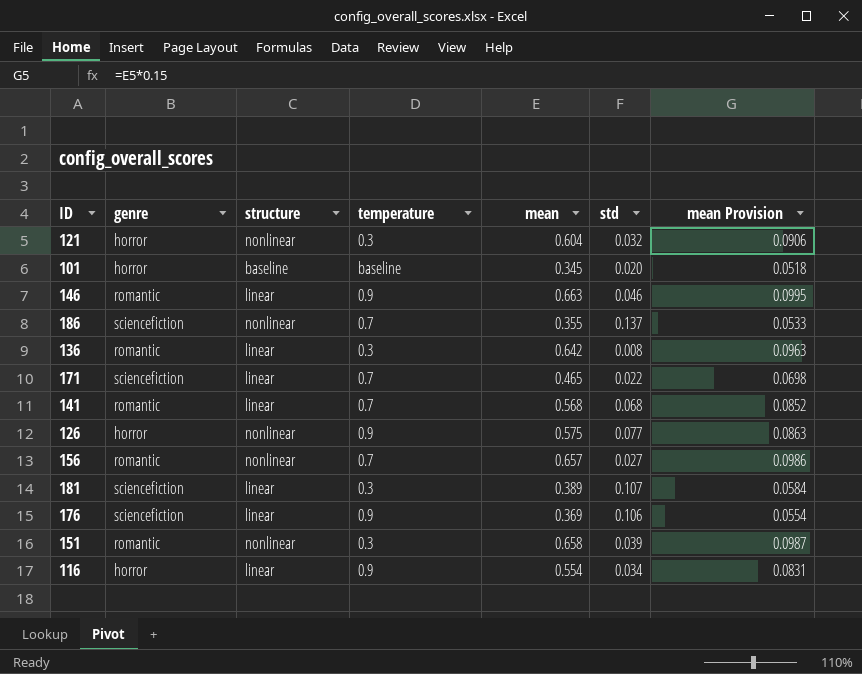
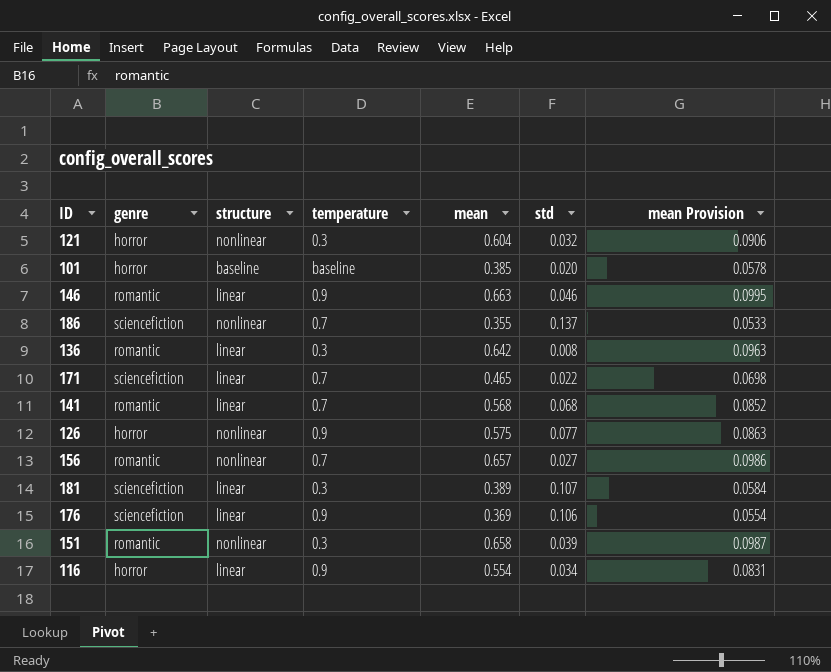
101 | mean: 0.345 -> 0.385
101 | mean Provision: 0.0518 -> 0.0578

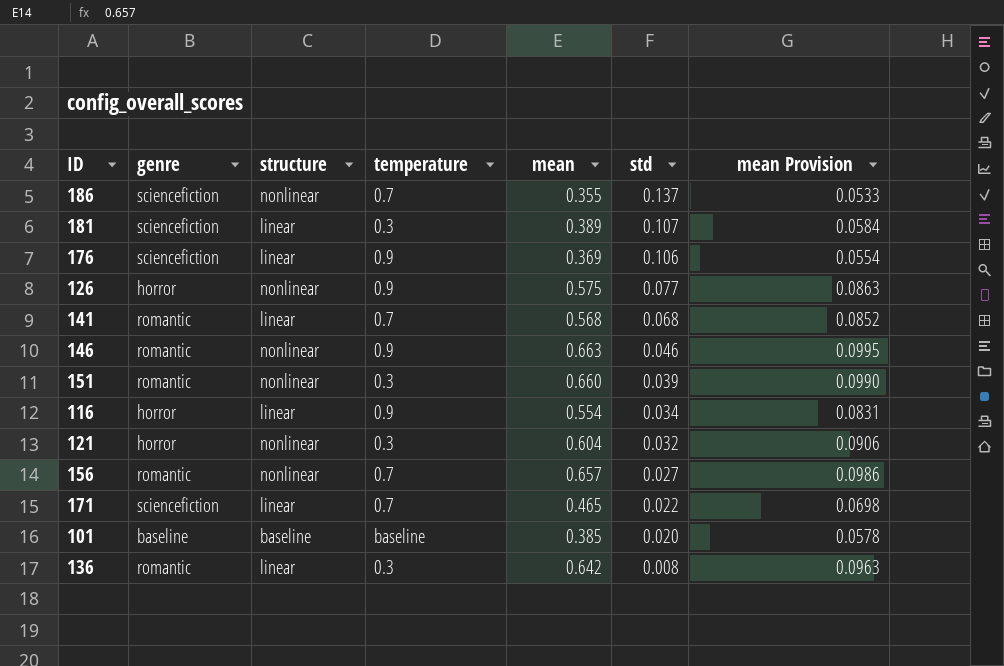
row order: none -> std descending
146 | structure: linear -> nonlinear
151 | mean: 0.658 -> 0.660
151 | mean Provision: 0.0987 -> 0.0990
101 | genre: horror -> baseline

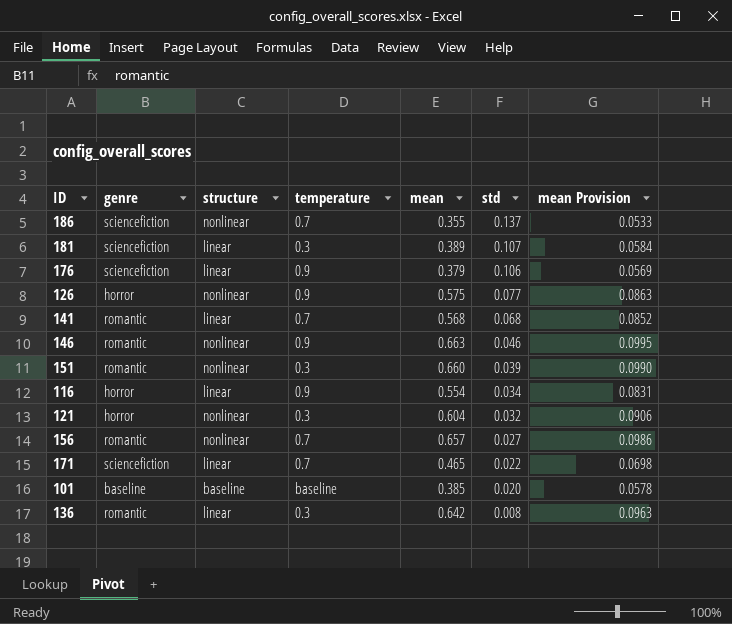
176 | mean: 0.369 -> 0.379
176 | mean Provision: 0.0554 -> 0.0569

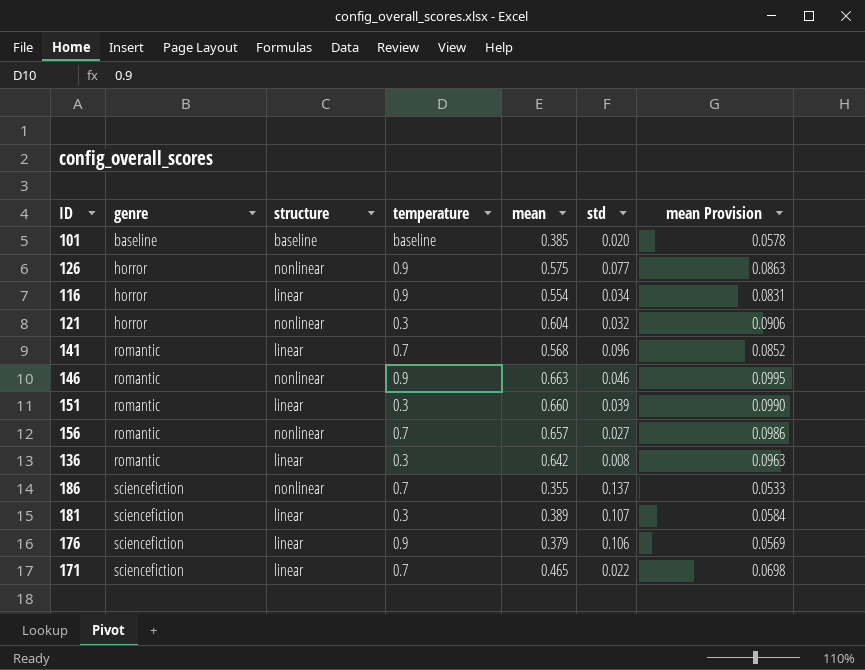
row order: std descending -> genre ascending
141 | std: 0.068 -> 0.096
151 | structure: nonlinear -> linear

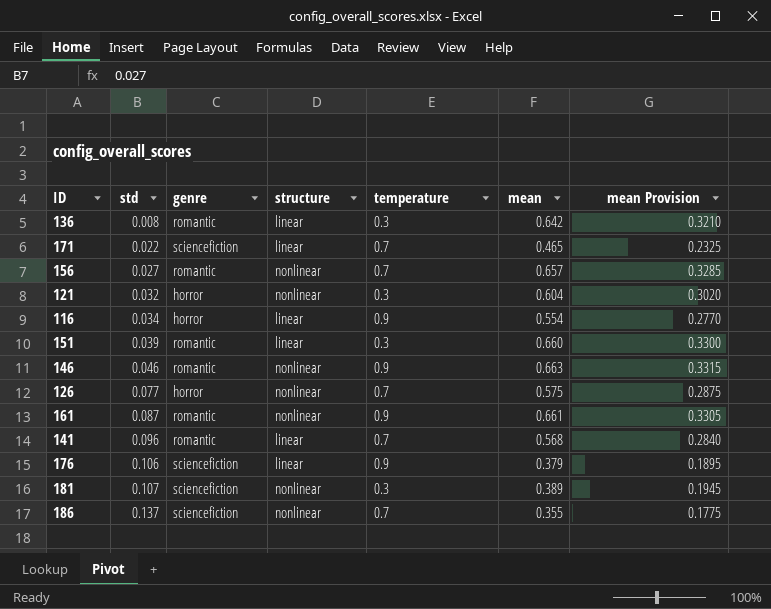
row order: genre ascending -> std ascending
column std | position: 6 -> 2
column mean Provision | formula: [mean] * 0.15 -> [mean] * 0.5
row 101: baseline | baseline | baseline | 0.385 | 0.020 | 0.0578 -> none
126 | temperature: 0.9 -> 0.7
row 161: none -> 0.087 | romantic | nonlinear | 0.9 | 0.661 | 0.3305
181 | structure: linear -> nonlinear

